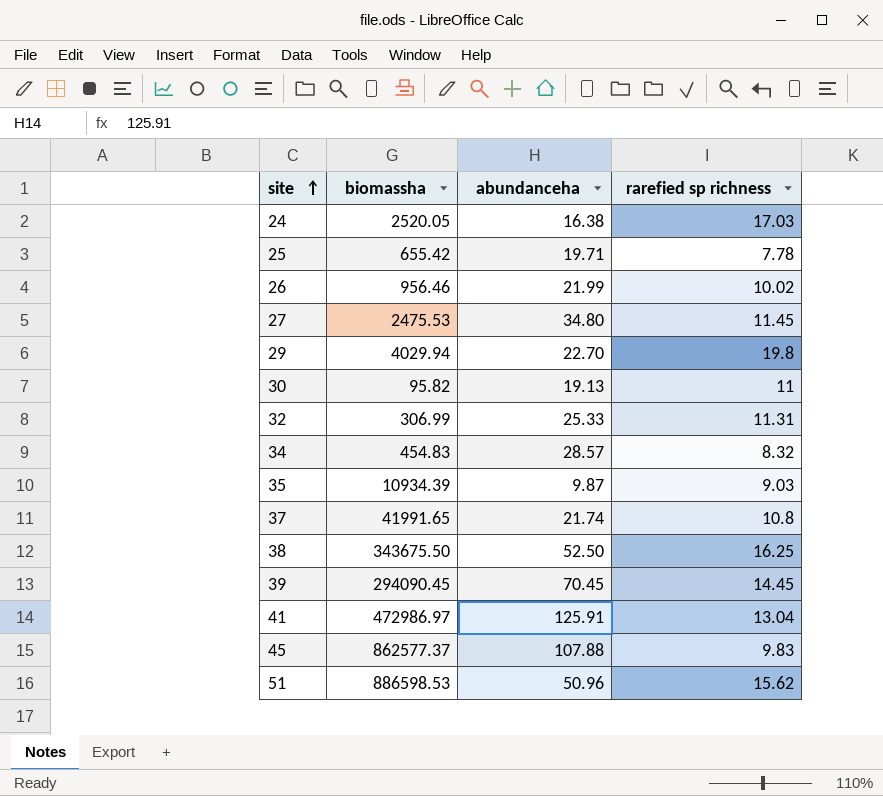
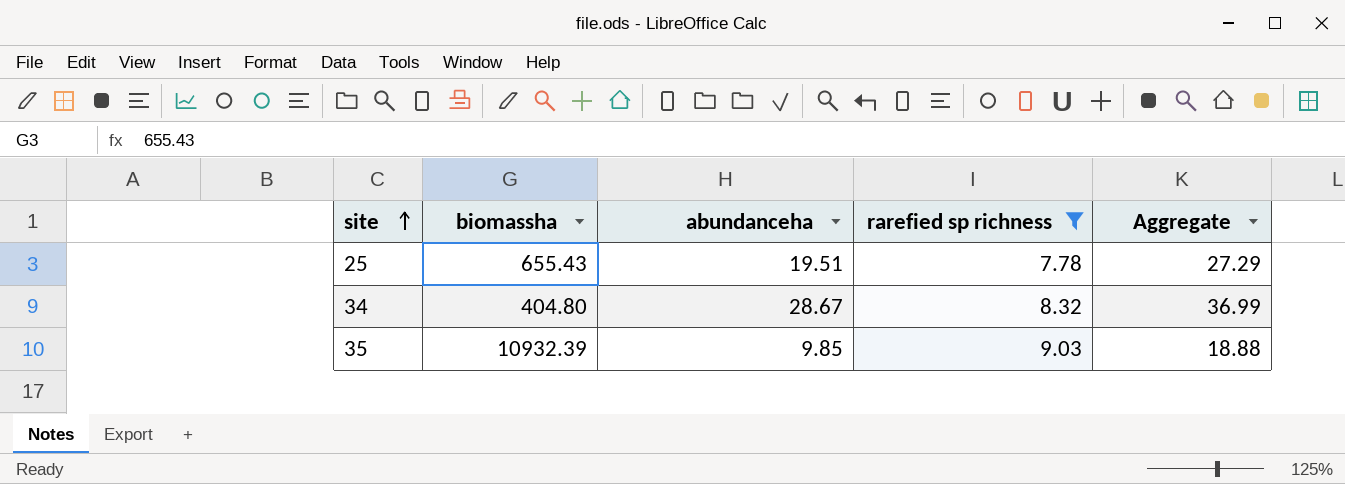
filter: none -> rarefied sp richness <= 9.03
column Aggregate | formula: none -> [abundanceha] + [rarefied sp richness]
25 | biomassha: 655.42 -> 655.43
25 | abundanceha: 19.71 -> 19.51
34 | biomassha: 454.83 -> 404.80
34 | abundanceha: 28.57 -> 28.67
35 | biomassha: 10934.39 -> 10932.39
35 | abundanceha: 9.87 -> 9.85

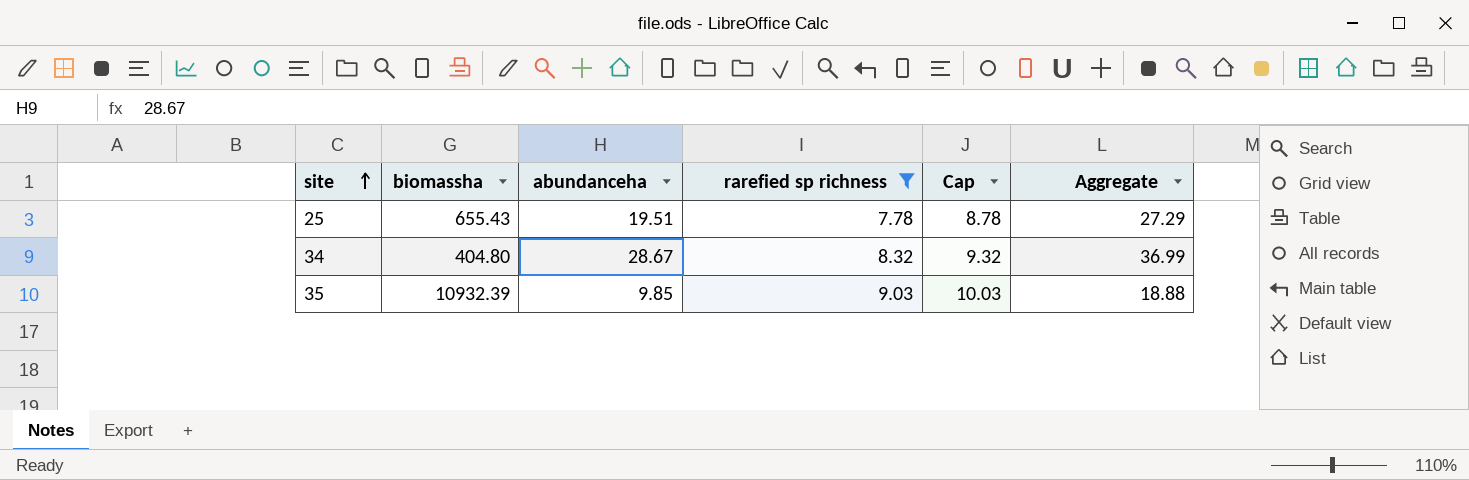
column Cap | formula: none -> [rarefied sp richness] + 1

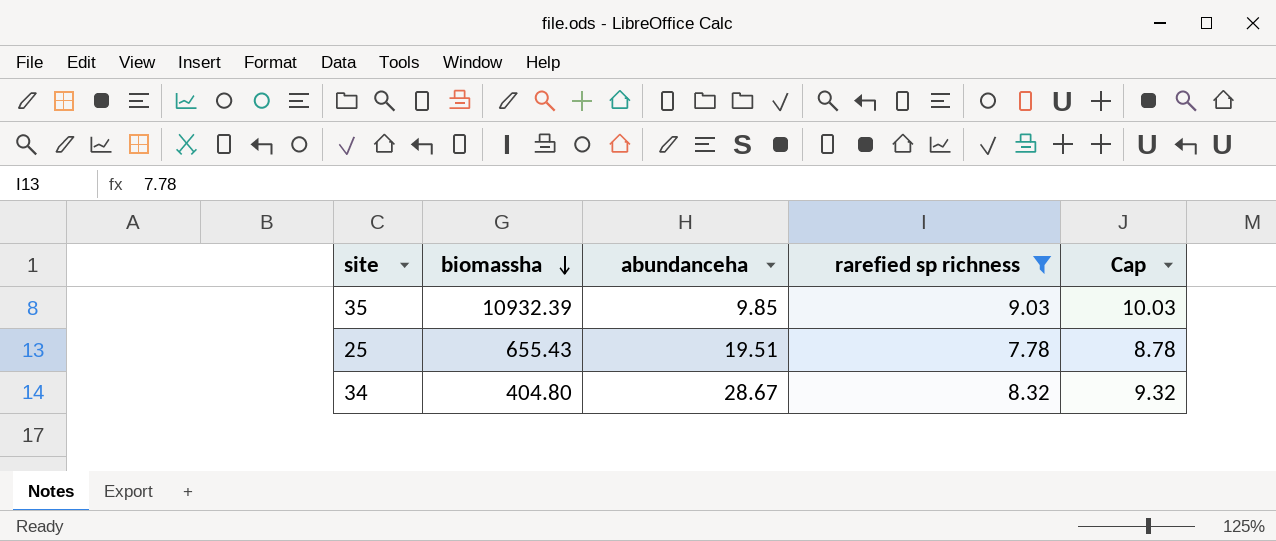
row order: site ascending -> biomassha descending
column Aggregate | formula: [abundanceha] + [rarefied sp richness] -> none

